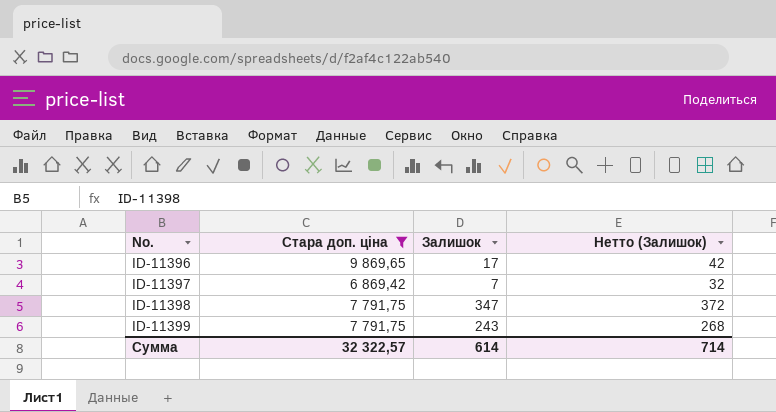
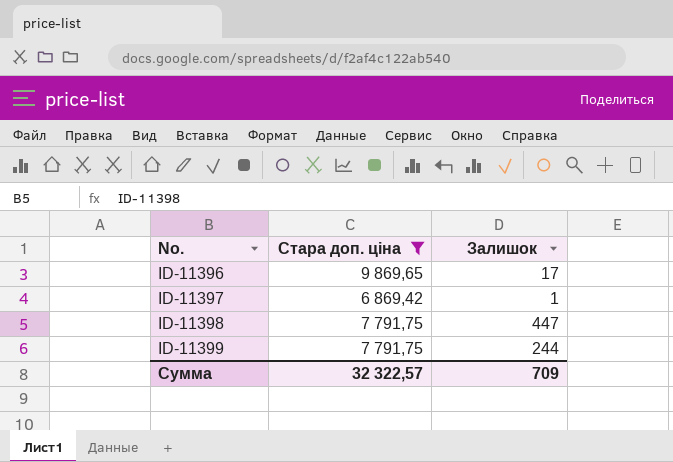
column Нетто (Залишок) | formula: [Залишок] + 25 -> none
ID-11397 | Залишок: 7 -> 1
ID-11398 | Залишок: 347 -> 447
ID-11399 | Залишок: 243 -> 244
Сумма | Залишок: 614 -> 709

